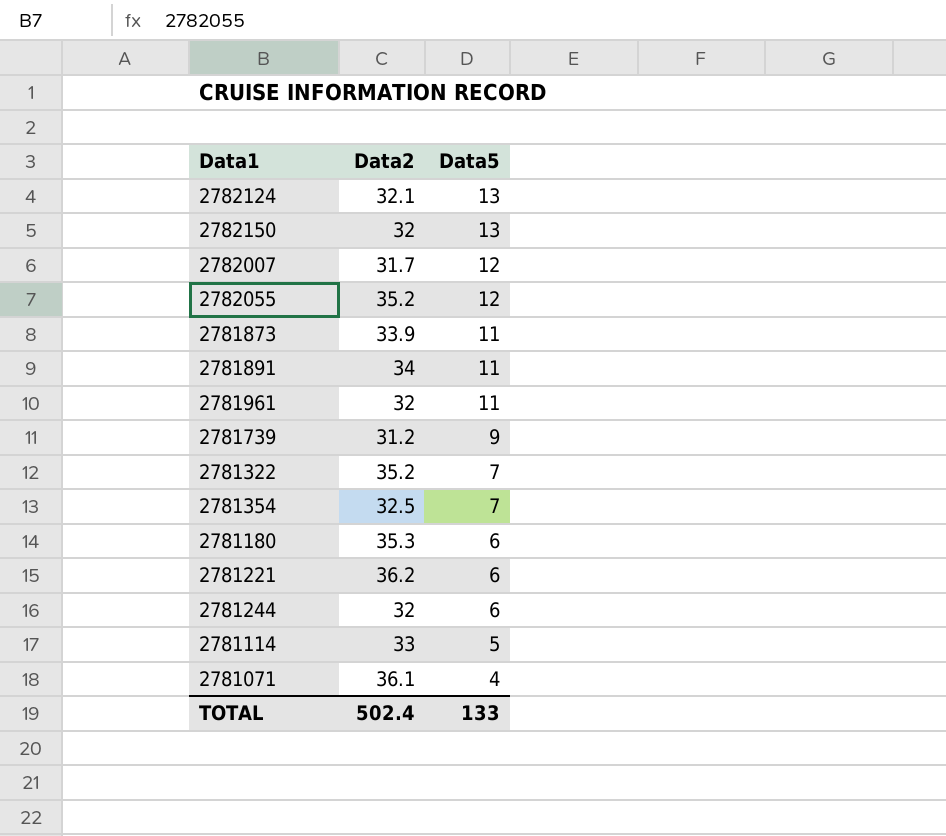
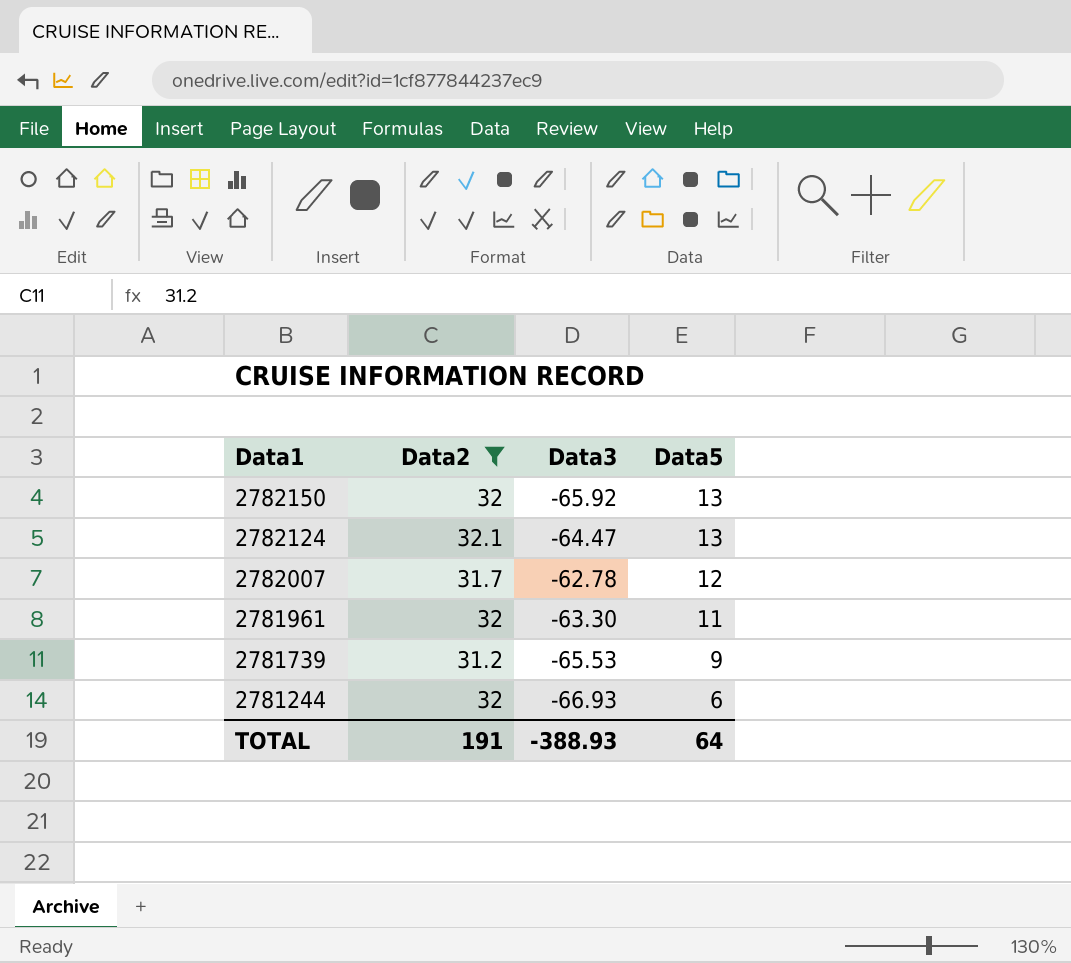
filter: none -> Data2 <= 32.1
row order: Data5 descending -> Data1 descending
column Data3 | position: none -> 3
TOTAL | Data2: 502.4 -> 191
TOTAL | Data5: 133 -> 64

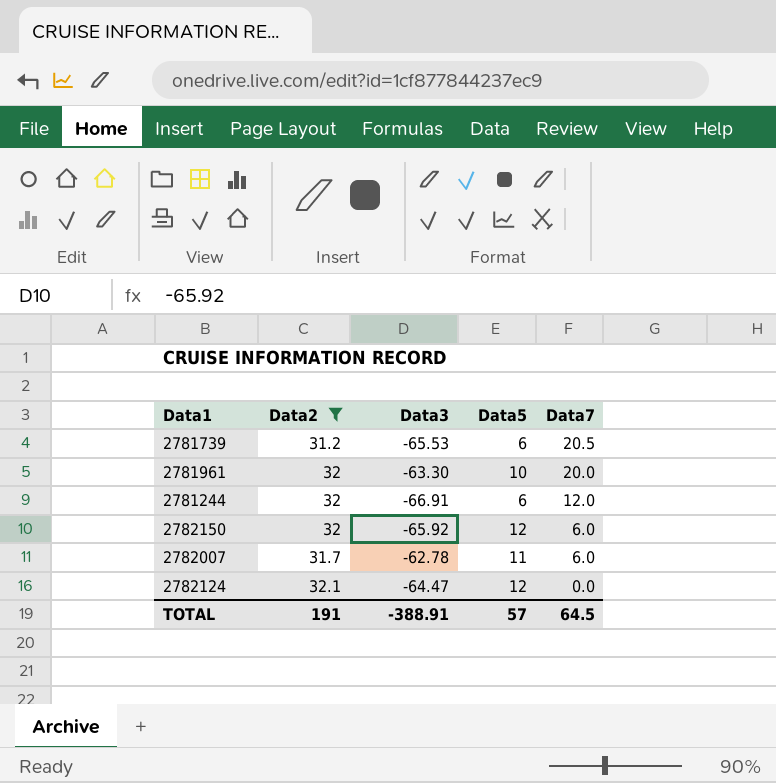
row order: Data1 descending -> Data7 descending
column Data7 | position: none -> 5
2781739 | Data5: 9 -> 6
2781961 | Data5: 11 -> 10
2781244 | Data3: -66.93 -> -66.91
2782150 | Data5: 13 -> 12
2782007 | Data5: 12 -> 11
2782124 | Data5: 13 -> 12
TOTAL | Data3: -388.93 -> -388.91
TOTAL | Data5: 64 -> 57

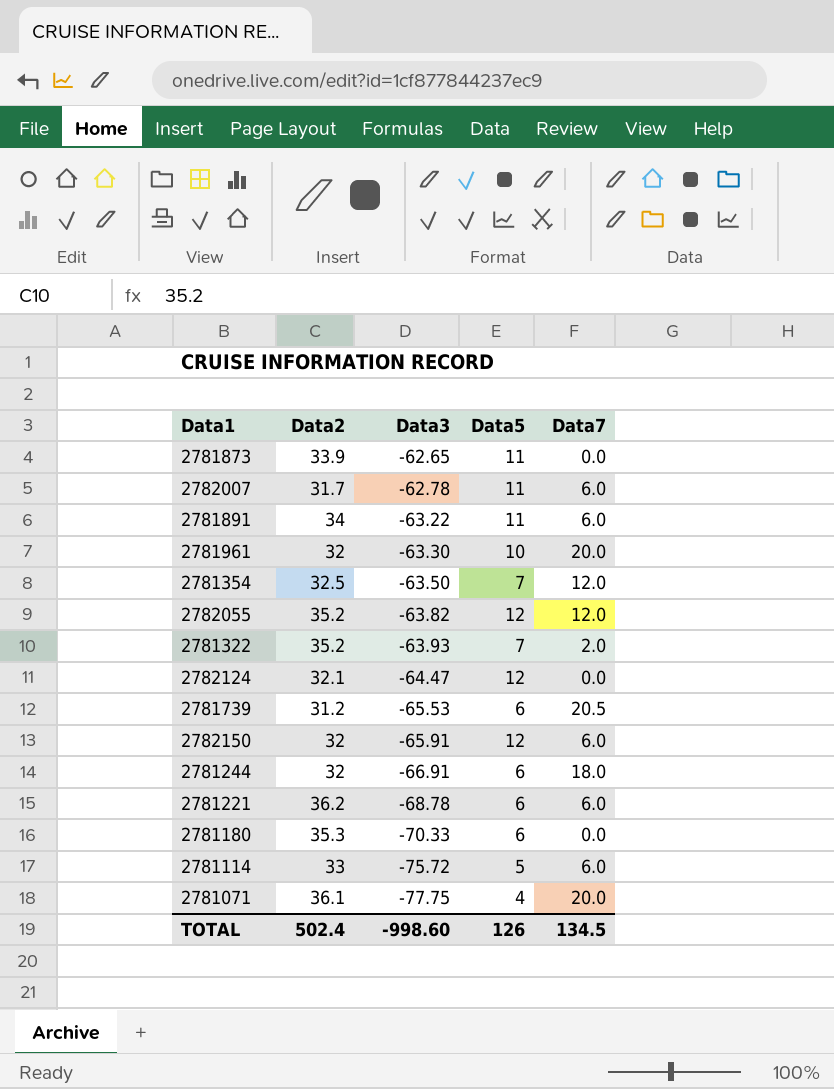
filter: Data2 <= 32.1 -> none
row order: Data7 descending -> Data3 descending
2782150 | Data3: -65.92 -> -65.91
2781244 | Data7: 12.0 -> 18.0
TOTAL | Data2: 191 -> 502.4
TOTAL | Data3: -388.91 -> -998.60
TOTAL | Data5: 57 -> 126
TOTAL | Data7: 64.5 -> 134.5

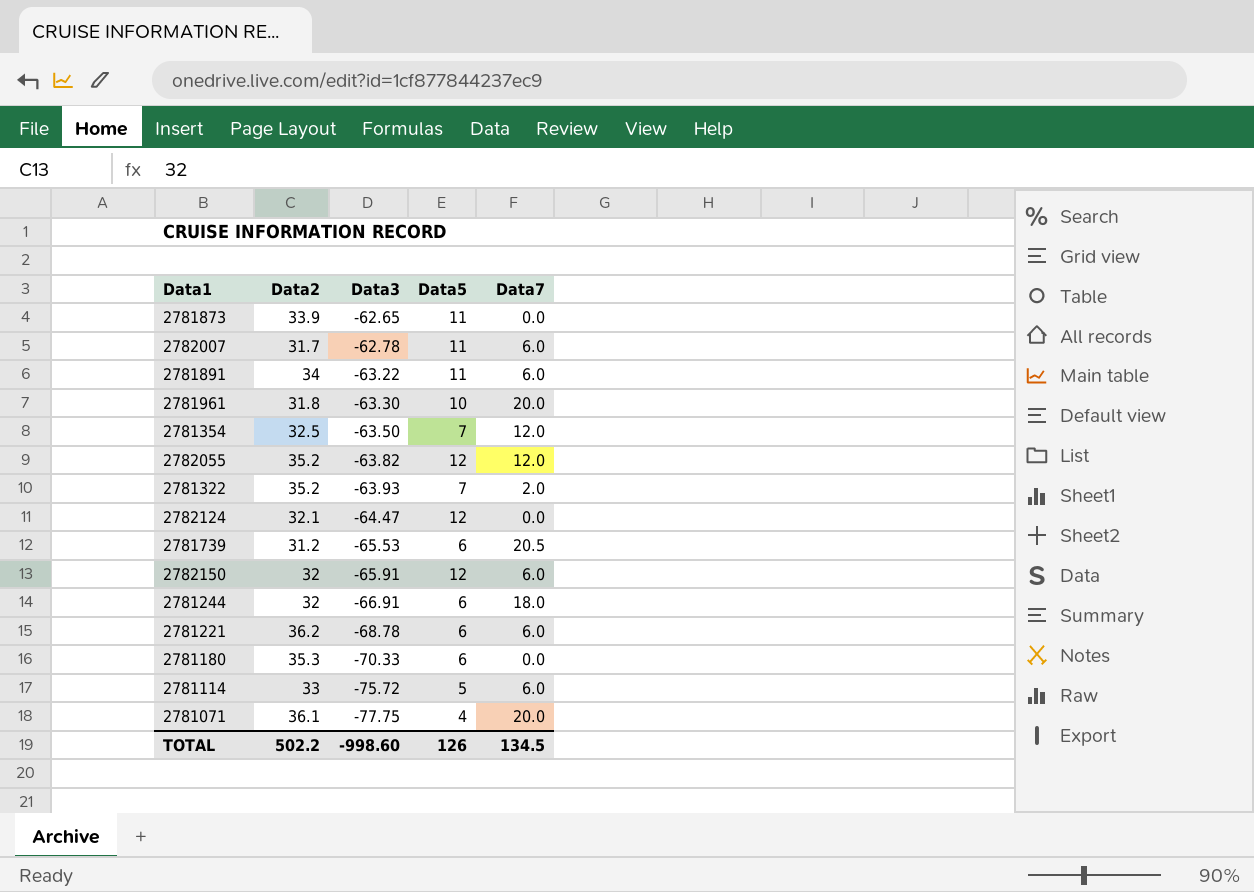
2781961 | Data2: 32 -> 31.8
TOTAL | Data2: 502.4 -> 502.2

